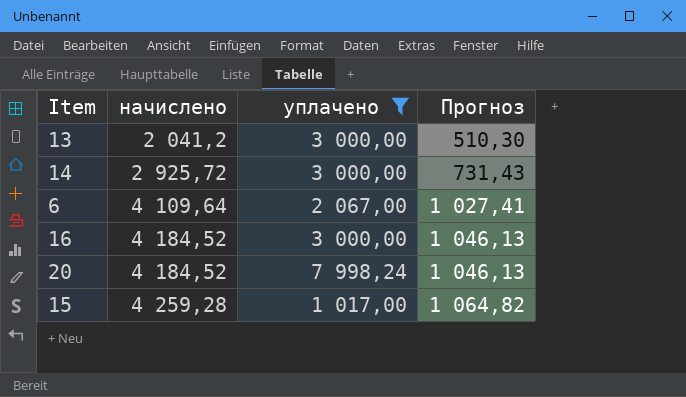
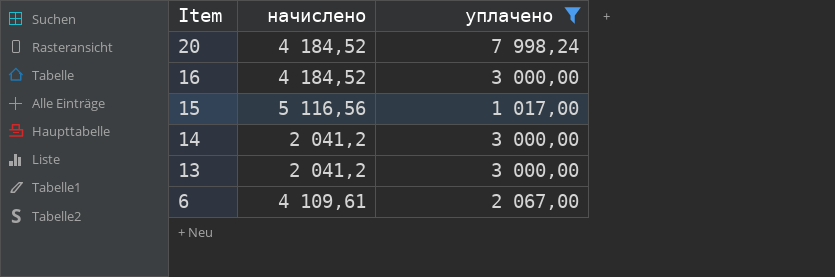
row order: начислено ascending -> Item descending
column Прогноз | formula: [начислено] * 0,25 -> none
15 | начислено: 4 259,28 -> 5 116,56
14 | начислено: 2 925,72 -> 2 041,2
6 | начислено: 4 109,64 -> 4 109,61

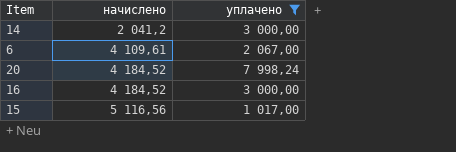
row order: Item descending -> начислено ascending
row 13: 2 041,2 | 3 000,00 -> none

